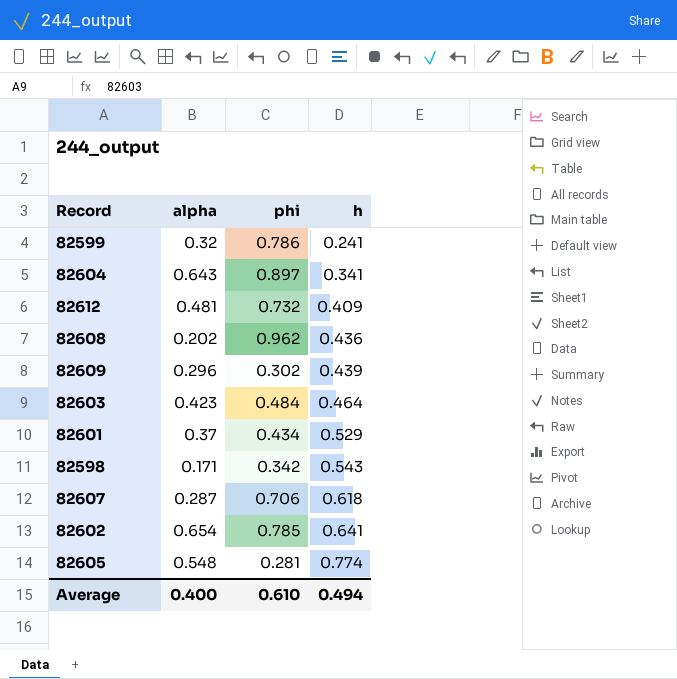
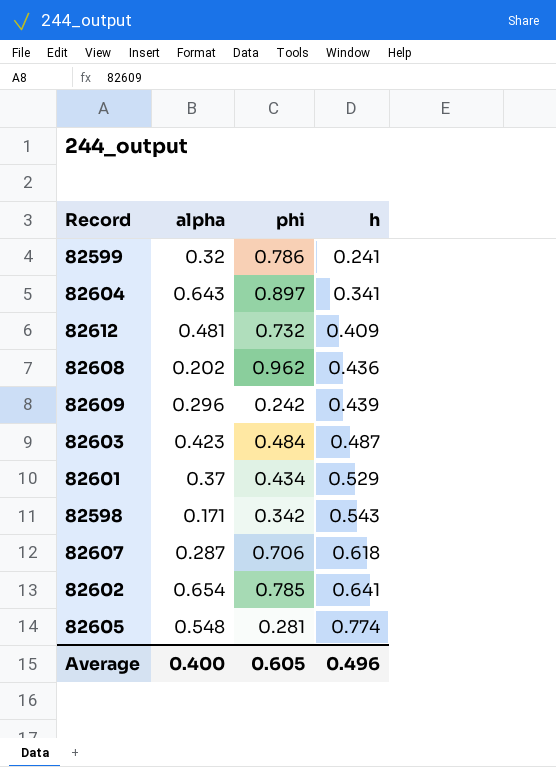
82609 | phi: 0.302 -> 0.242
82603 | h: 0.464 -> 0.487
Average | phi: 0.610 -> 0.605
Average | h: 0.494 -> 0.496

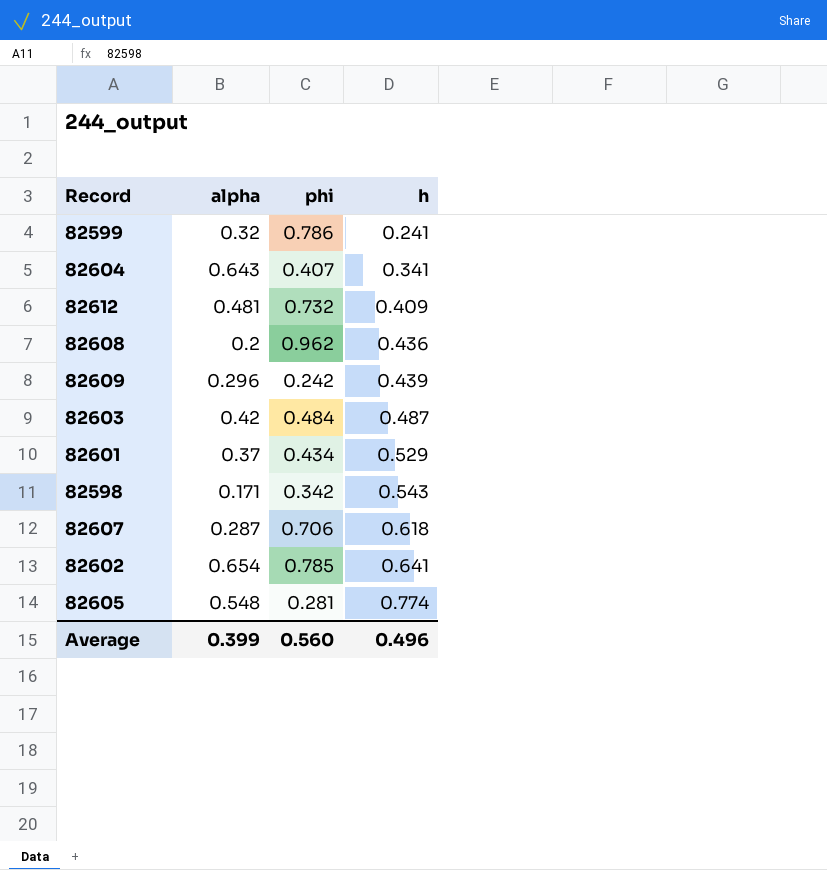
82604 | phi: 0.897 -> 0.407
82608 | alpha: 0.202 -> 0.2
82603 | alpha: 0.423 -> 0.42
Average | alpha: 0.400 -> 0.399
Average | phi: 0.605 -> 0.560

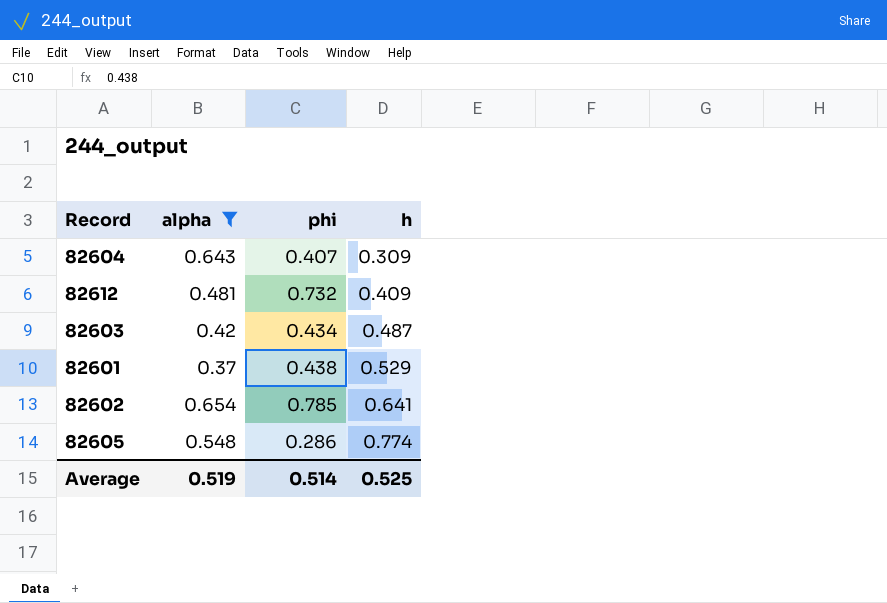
filter: none -> alpha >= 0.37
82604 | h: 0.341 -> 0.309
82603 | phi: 0.484 -> 0.434
82601 | phi: 0.434 -> 0.438
82605 | phi: 0.281 -> 0.286
Average | alpha: 0.399 -> 0.519
Average | phi: 0.560 -> 0.514
Average | h: 0.496 -> 0.525

